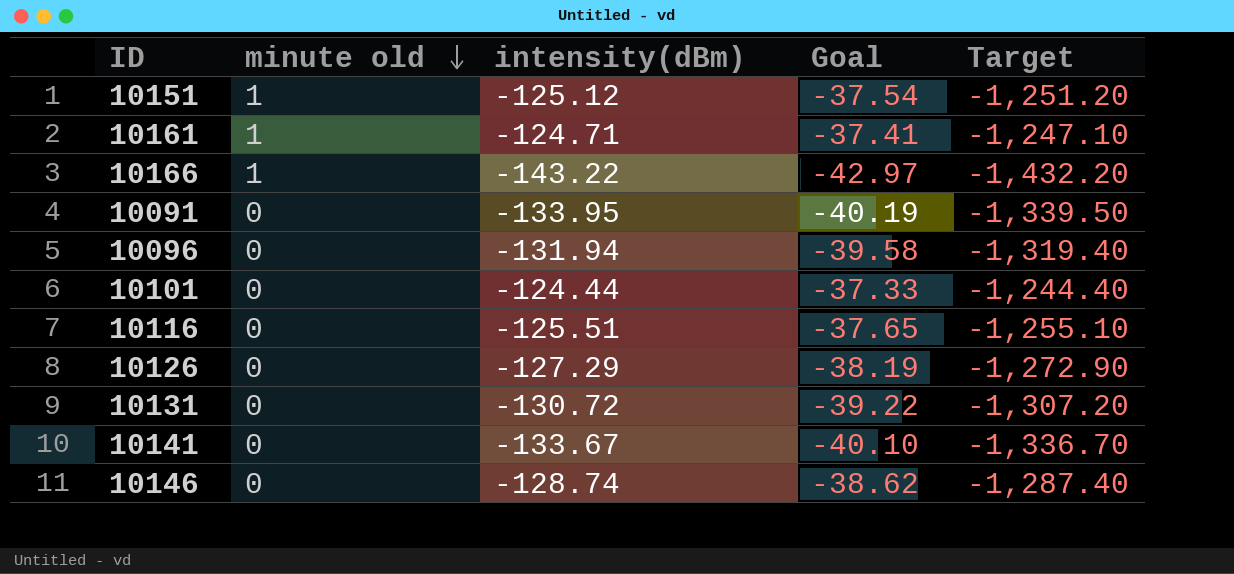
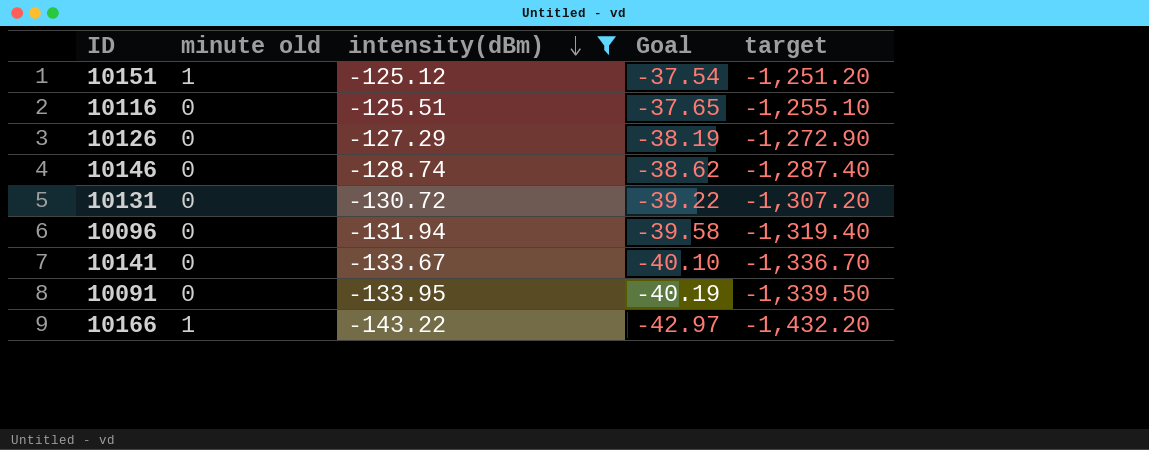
filter: none -> intensity(dBm) <= -125.12
row order: minute old descending -> intensity(dBm) descending
column name: Target -> target

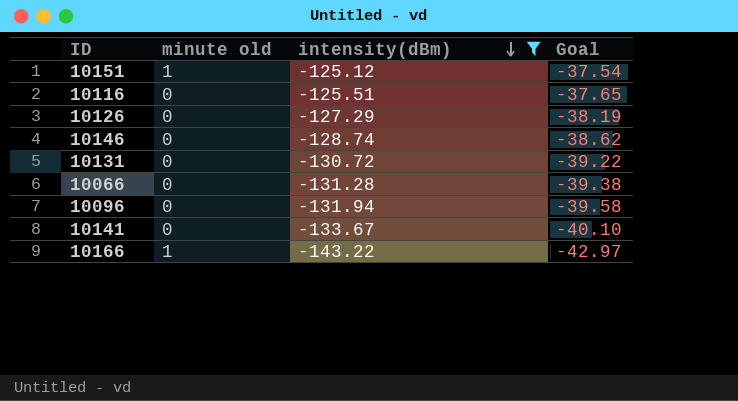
column target | formula: [intensity(dBm)] * 10 -> none
row 10091: 0 | -133.95 | -40.19 | -1,339.50 -> none
row 10066: none -> 0 | -131.28 | -39.38

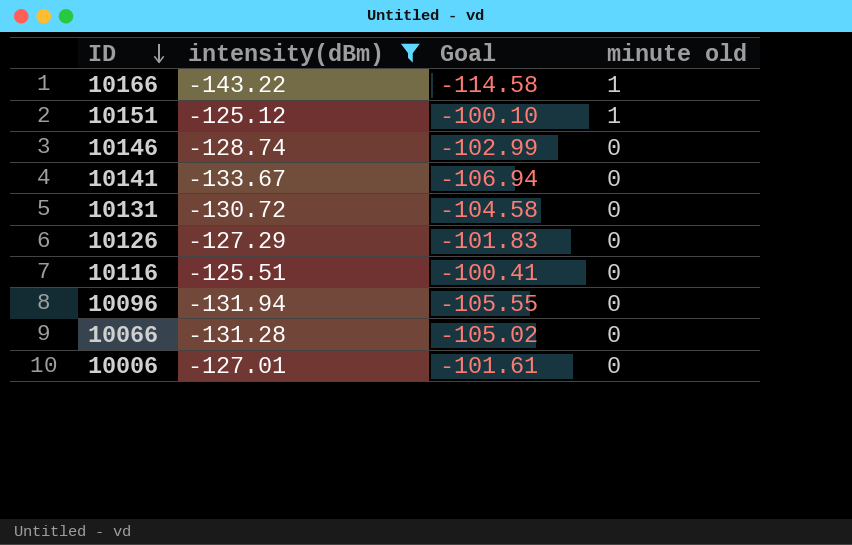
row order: intensity(dBm) descending -> ID descending
column Goal | formula: [intensity(dBm)] * 0.3 -> [intensity(dBm)] * 0.8
column minute old | position: 2 -> 4
row 10006: none -> -127.01 | -101.61 | 0

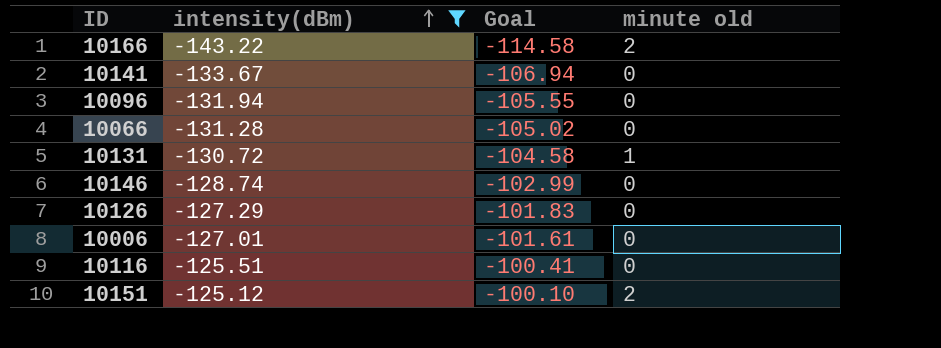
row order: ID descending -> intensity(dBm) ascending
10166 | minute old: 1 -> 2
10131 | minute old: 0 -> 1
10151 | minute old: 1 -> 2

